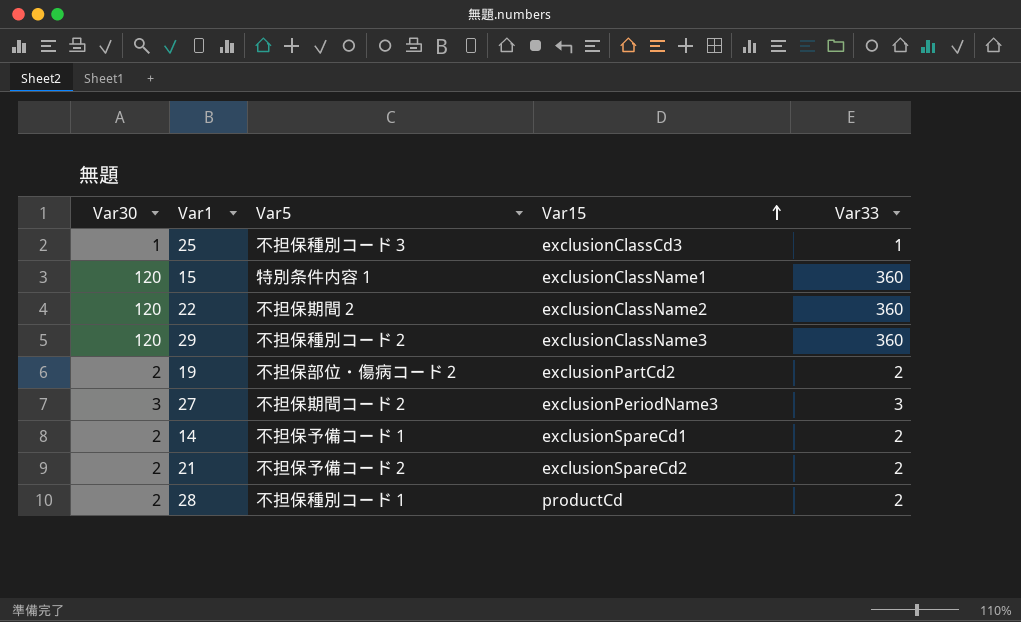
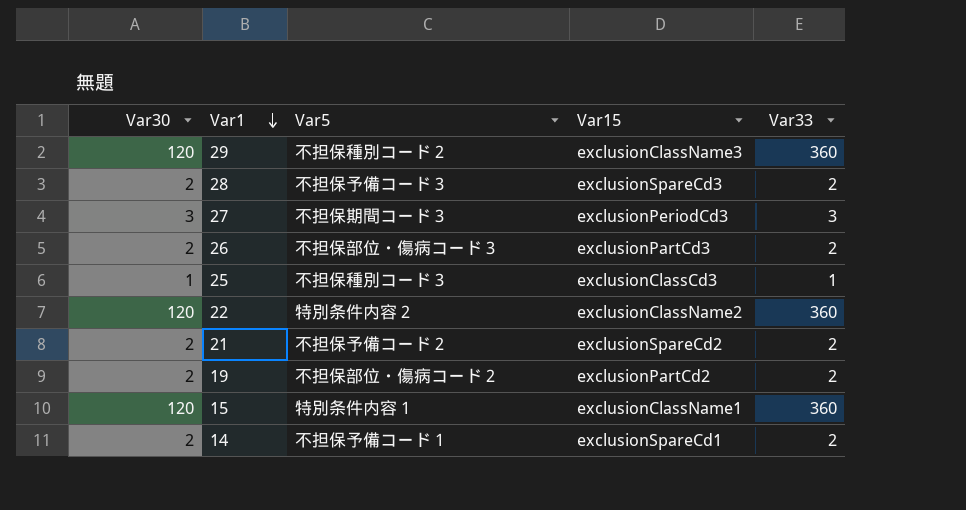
row order: Var15 ascending -> Var1 descending
28 | Var5: 不担保種別コード１ -> 不担保予備コード３
28 | Var15: productCd -> exclusionSpareCd3
27 | Var5: 不担保期間コード２ -> 不担保期間コード３
27 | Var15: exclusionPeriodName3 -> exclusionPeriodCd3
row 26: none -> 2 | 不担保部位・傷病コード３ | exclusionPartCd3 | 2
22 | Var5: 不担保期間２ -> 特別条件内容２

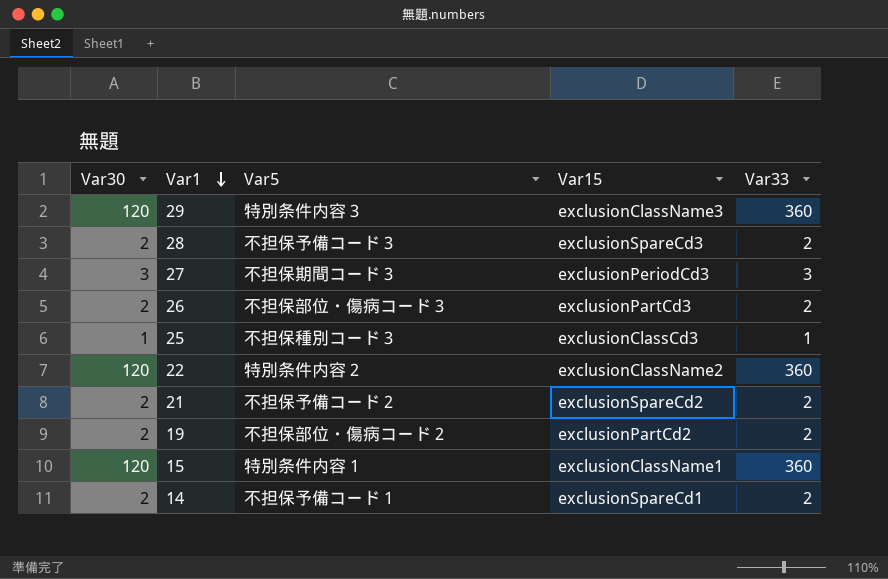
29 | Var5: 不担保種別コード２ -> 特別条件内容３

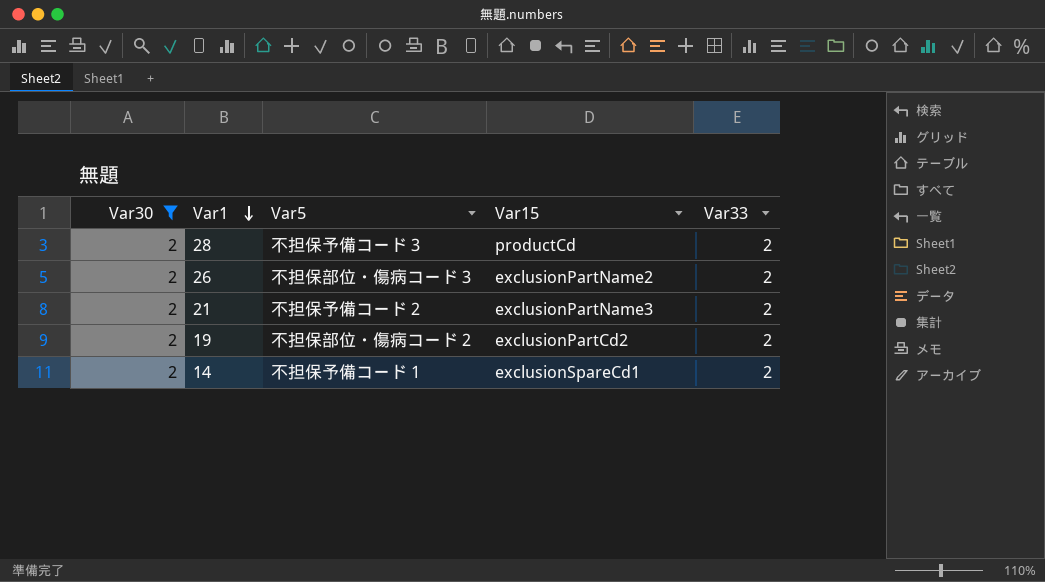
filter: none -> Var30 = 2
28 | Var15: exclusionSpareCd3 -> productCd
26 | Var15: exclusionPartCd3 -> exclusionPartName2
21 | Var15: exclusionSpareCd2 -> exclusionPartName3

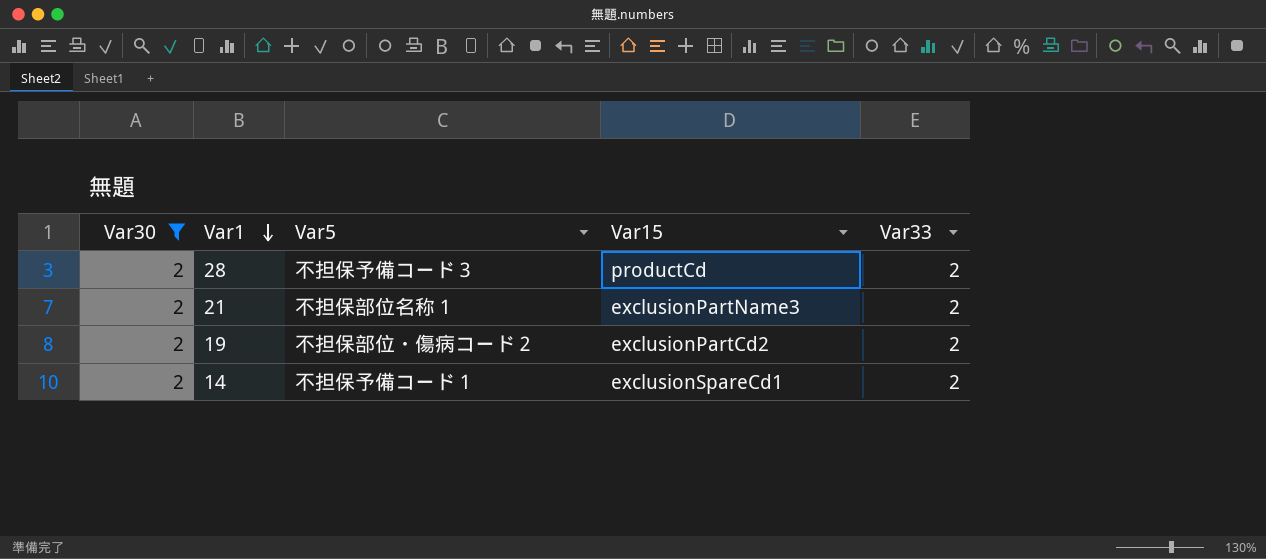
row 26: 2 | 不担保部位・傷病コード３ | exclusionPartName2 | 2 -> none
21 | Var5: 不担保予備コード２ -> 不担保部位名称１

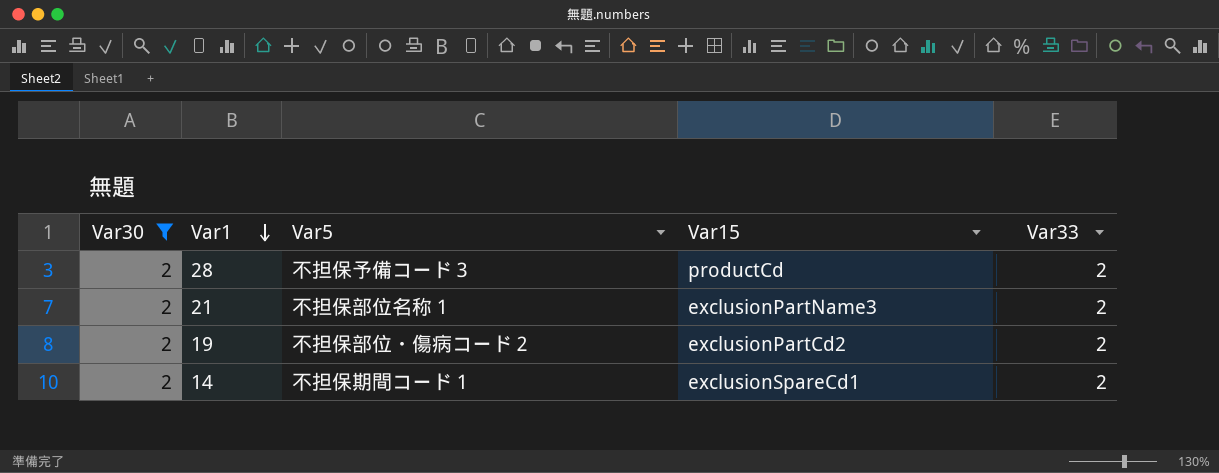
14 | Var5: 不担保予備コード１ -> 不担保期間コード１

